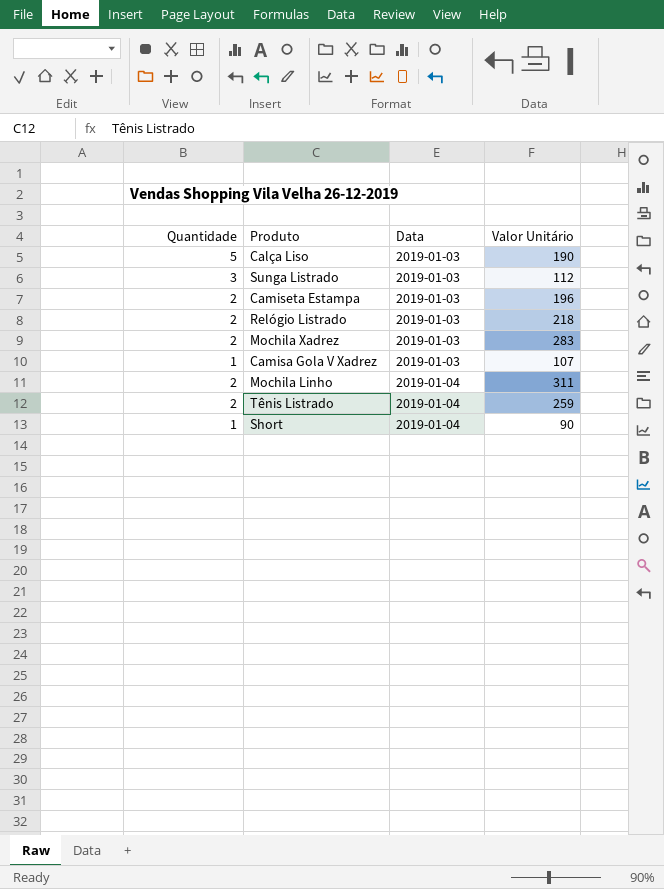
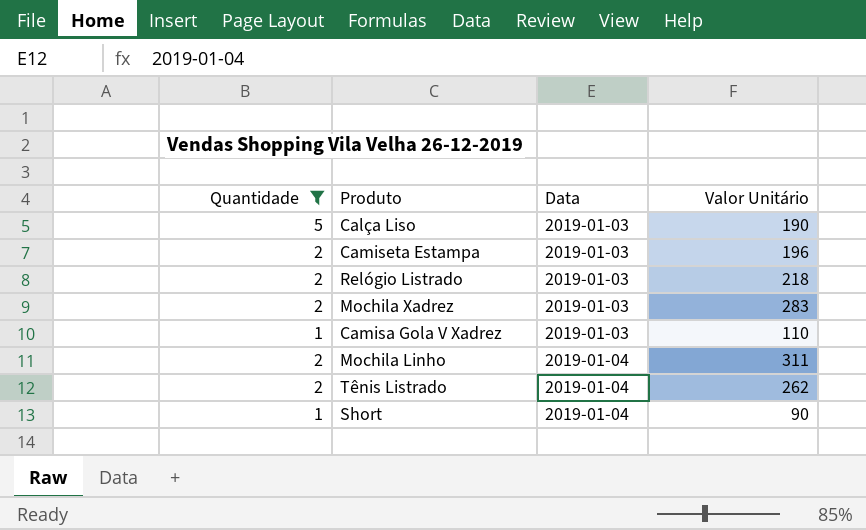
filter: none -> Quantidade != 3
Camisa Gola V Xadrez | Valor Unitário: 107 -> 110
Tênis Listrado | Valor Unitário: 259 -> 262

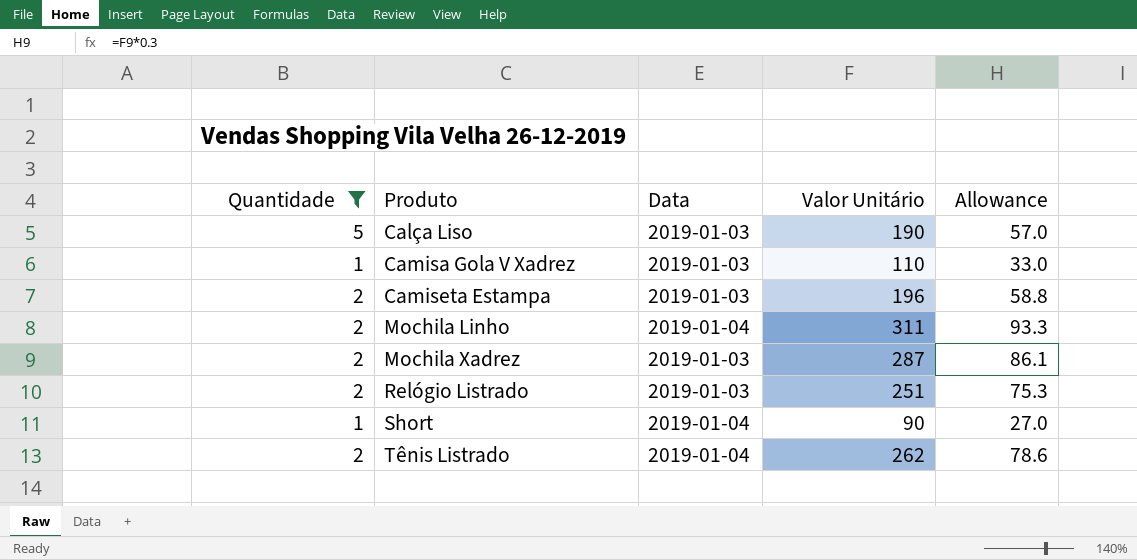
row order: Data ascending -> Produto ascending
column Allowance | formula: none -> [Valor Unitário] * 0.3
Mochila Xadrez | Valor Unitário: 283 -> 287
Relógio Listrado | Valor Unitário: 218 -> 251

